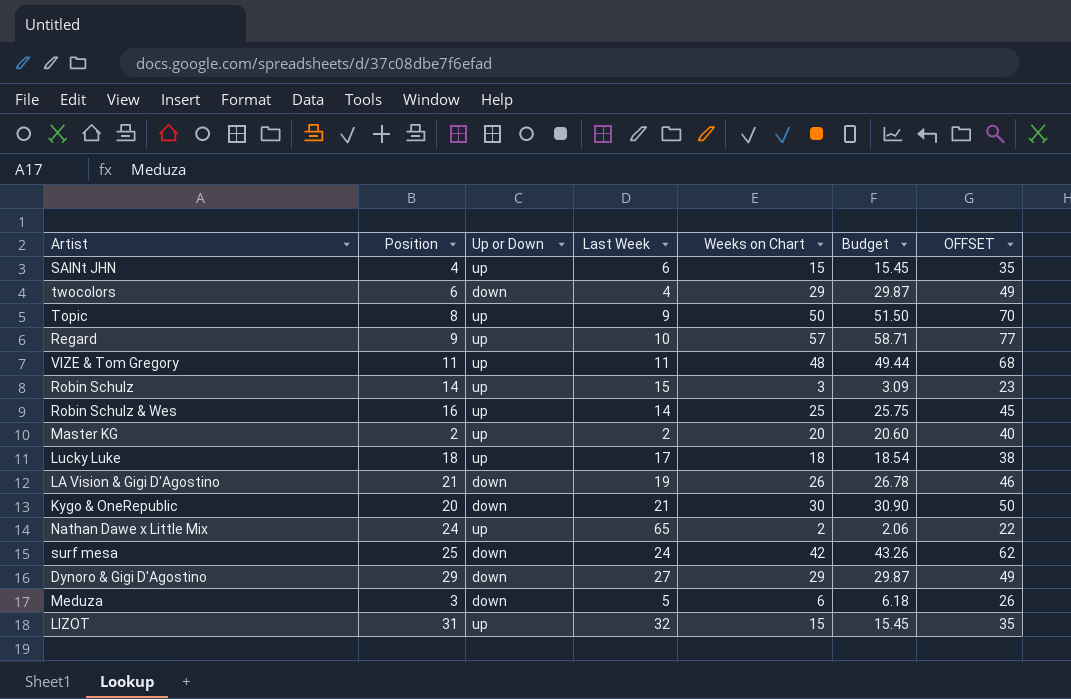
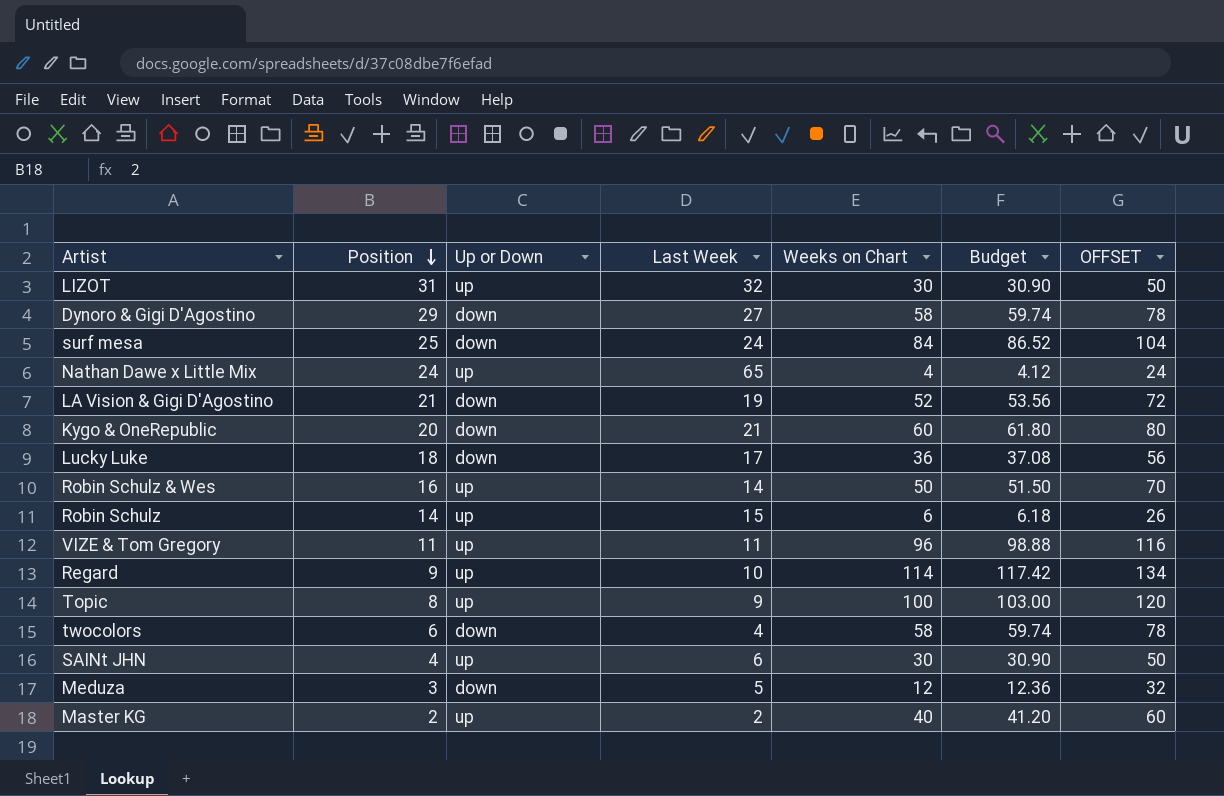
row order: none -> Position descending
LIZOT | Weeks on Chart: 15 -> 30
LIZOT | Budget: 15.45 -> 30.90
LIZOT | OFFSET: 35 -> 50
Dynoro & Gigi D'Agostino | Weeks on Chart: 29 -> 58
Dynoro & Gigi D'Agostino | Budget: 29.87 -> 59.74
Dynoro & Gigi D'Agostino | OFFSET: 49 -> 78
surf mesa | Weeks on Chart: 42 -> 84
surf mesa | Budget: 43.26 -> 86.52
surf mesa | OFFSET: 62 -> 104
Nathan Dawe x Little Mix | Weeks on Chart: 2 -> 4
Nathan Dawe x Little Mix | Budget: 2.06 -> 4.12
Nathan Dawe x Little Mix | OFFSET: 22 -> 24
LA Vision & Gigi D'Agostino | Weeks on Chart: 26 -> 52
LA Vision & Gigi D'Agostino | Budget: 26.78 -> 53.56
LA Vision & Gigi D'Agostino | OFFSET: 46 -> 72
Kygo & OneRepublic | Weeks on Chart: 30 -> 60
Kygo & OneRepublic | Budget: 30.90 -> 61.80
Kygo & OneRepublic | OFFSET: 50 -> 80
Lucky Luke | Up or Down: up -> down
Lucky Luke | Weeks on Chart: 18 -> 36
Lucky Luke | Budget: 18.54 -> 37.08
Lucky Luke | OFFSET: 38 -> 56
Robin Schulz & Wes | Weeks on Chart: 25 -> 50
Robin Schulz & Wes | Budget: 25.75 -> 51.50
Robin Schulz & Wes | OFFSET: 45 -> 70
Robin Schulz | Weeks on Chart: 3 -> 6
Robin Schulz | Budget: 3.09 -> 6.18
Robin Schulz | OFFSET: 23 -> 26
VIZE & Tom Gregory | Weeks on Chart: 48 -> 96
VIZE & Tom Gregory | Budget: 49.44 -> 98.88
VIZE & Tom Gregory | OFFSET: 68 -> 116
Regard | Weeks on Chart: 57 -> 114
Regard | Budget: 58.71 -> 117.42
Regard | OFFSET: 77 -> 134
Topic | Weeks on Chart: 50 -> 100
Topic | Budget: 51.50 -> 103.00
Topic | OFFSET: 70 -> 120
twocolors | Weeks on Chart: 29 -> 58
twocolors | Budget: 29.87 -> 59.74
twocolors | OFFSET: 49 -> 78
SAINt JHN | Weeks on Chart: 15 -> 30
SAINt JHN | Budget: 15.45 -> 30.90
SAINt JHN | OFFSET: 35 -> 50
Meduza | Weeks on Chart: 6 -> 12
Meduza | Budget: 6.18 -> 12.36
Meduza | OFFSET: 26 -> 32
Master KG | Weeks on Chart: 20 -> 40
Master KG | Budget: 20.60 -> 41.20
Master KG | OFFSET: 40 -> 60

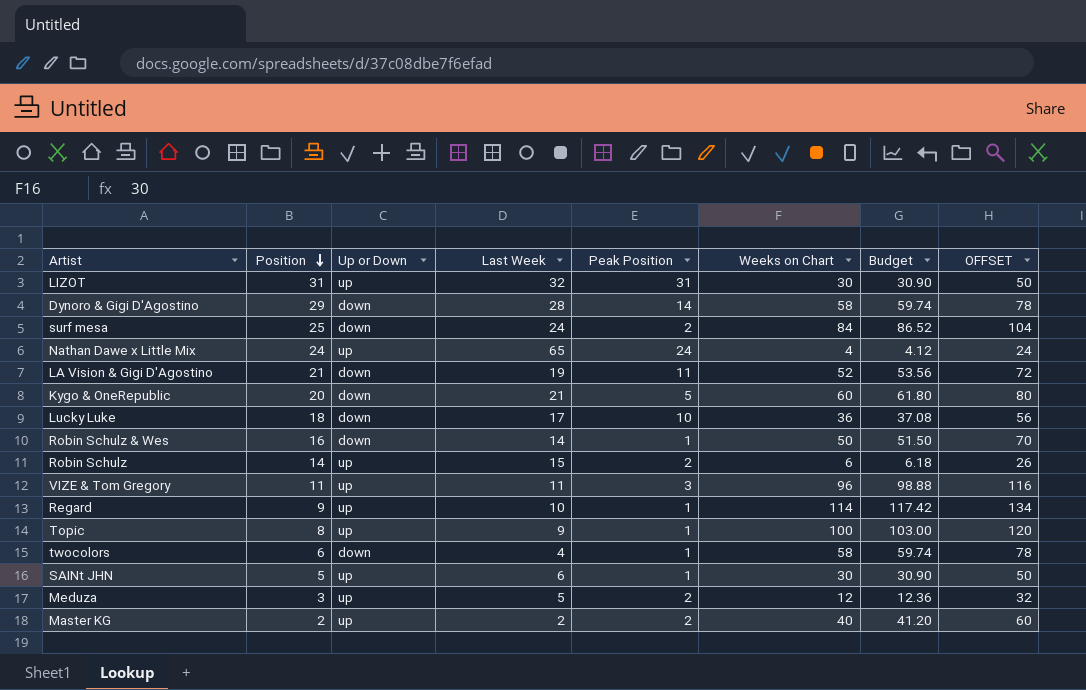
column Peak Position | position: none -> 5
Dynoro & Gigi D'Agostino | Last Week: 27 -> 28
Robin Schulz & Wes | Up or Down: up -> down
SAINt JHN | Position: 4 -> 5
Meduza | Up or Down: down -> up

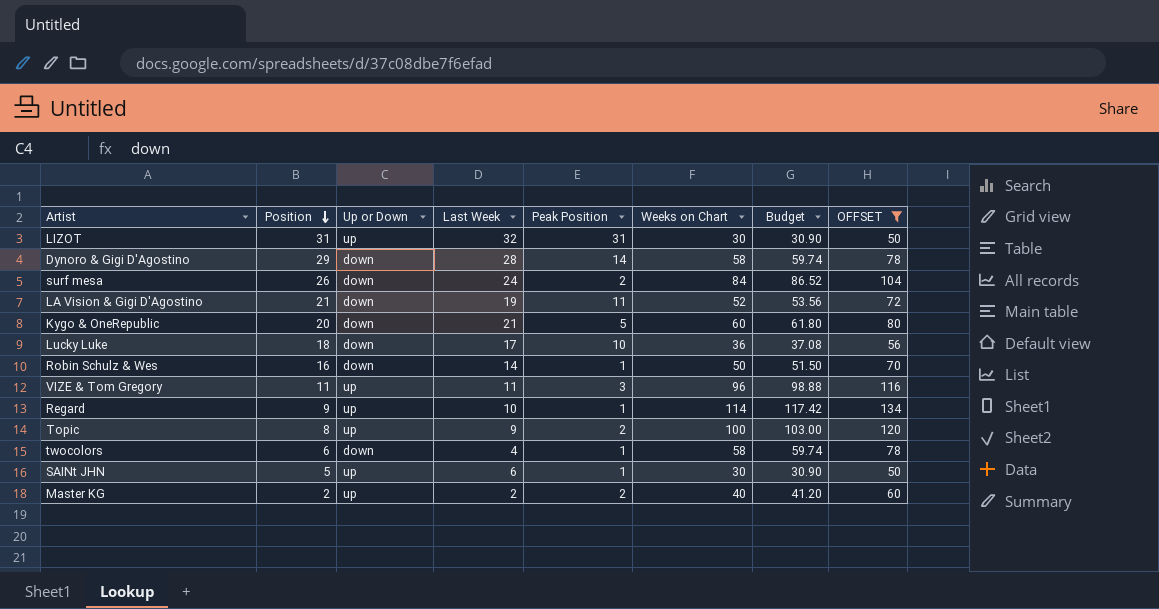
filter: none -> OFFSET >= 50
surf mesa | Position: 25 -> 26
Topic | Peak Position: 1 -> 2

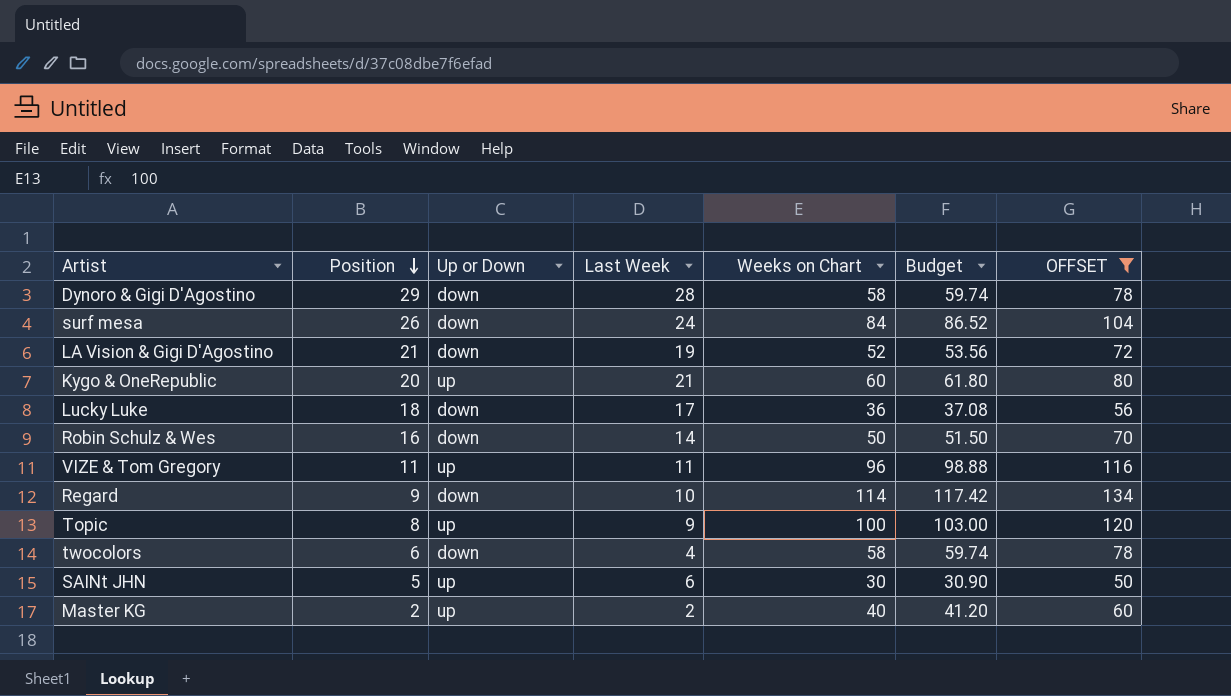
column Peak Position | position: 5 -> none
row LIZOT: 31 | up | 32 | 31 | 30 | 30.90 | 50 -> none
Kygo & OneRepublic | Up or Down: down -> up
Regard | Up or Down: up -> down

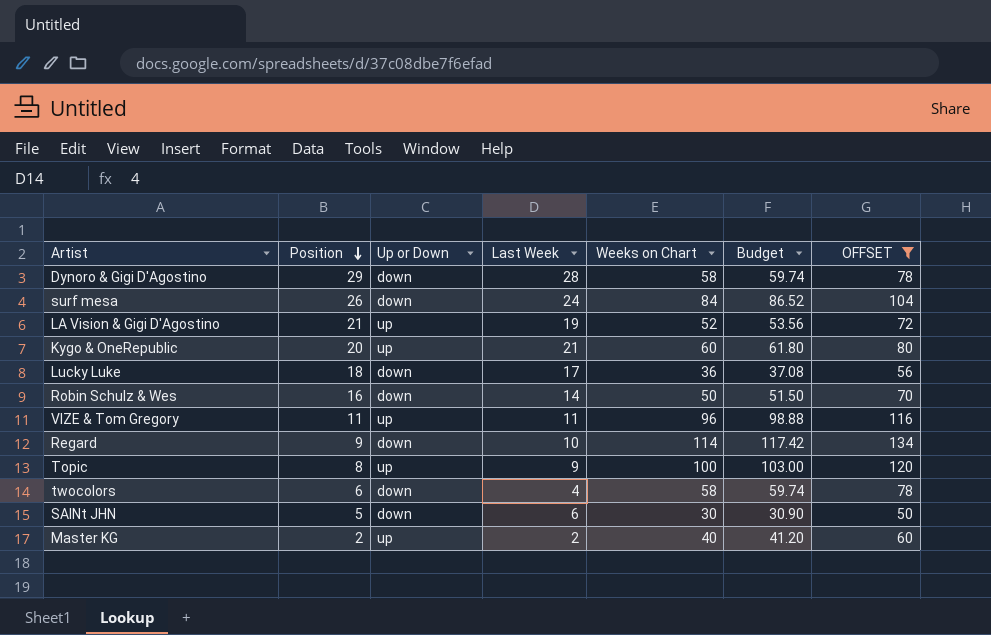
LA Vision & Gigi D'Agostino | Up or Down: down -> up
SAINt JHN | Up or Down: up -> down

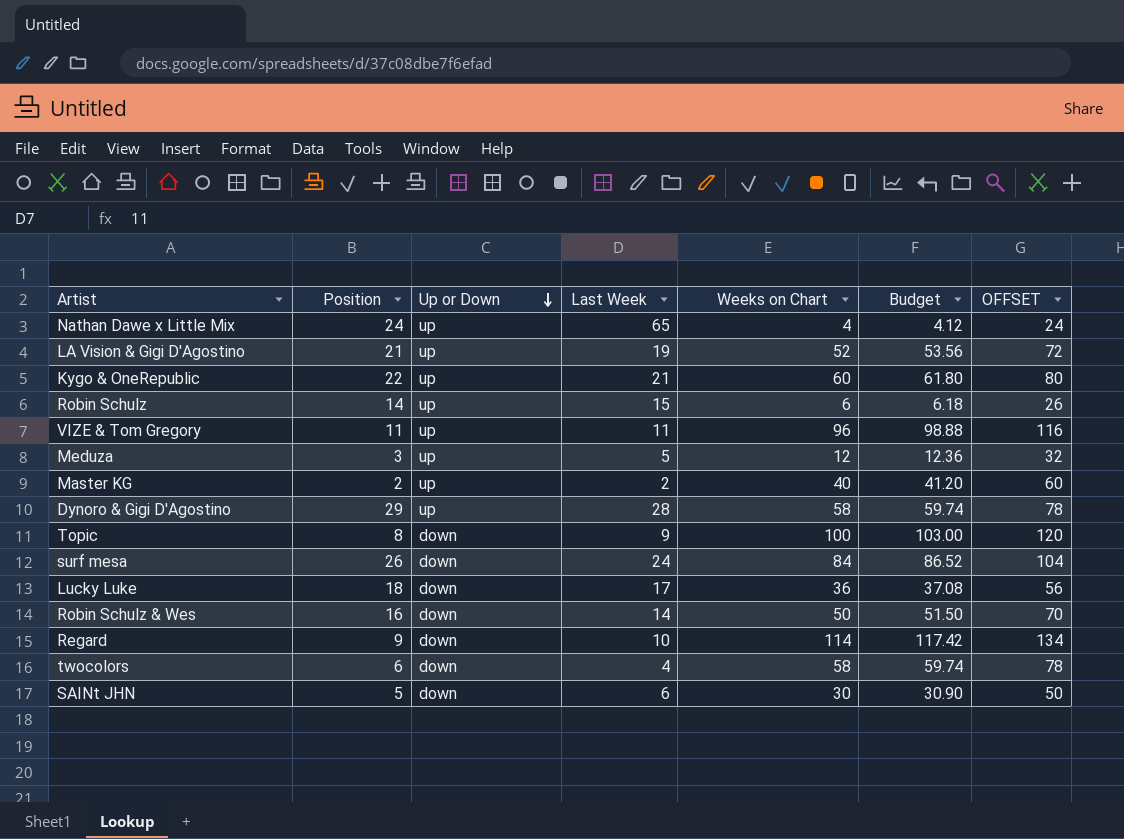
filter: OFFSET >= 50 -> none
row order: Position descending -> Up or Down descending
Kygo & OneRepublic | Position: 20 -> 22
Dynoro & Gigi D'Agostino | Up or Down: down -> up
Topic | Up or Down: up -> down

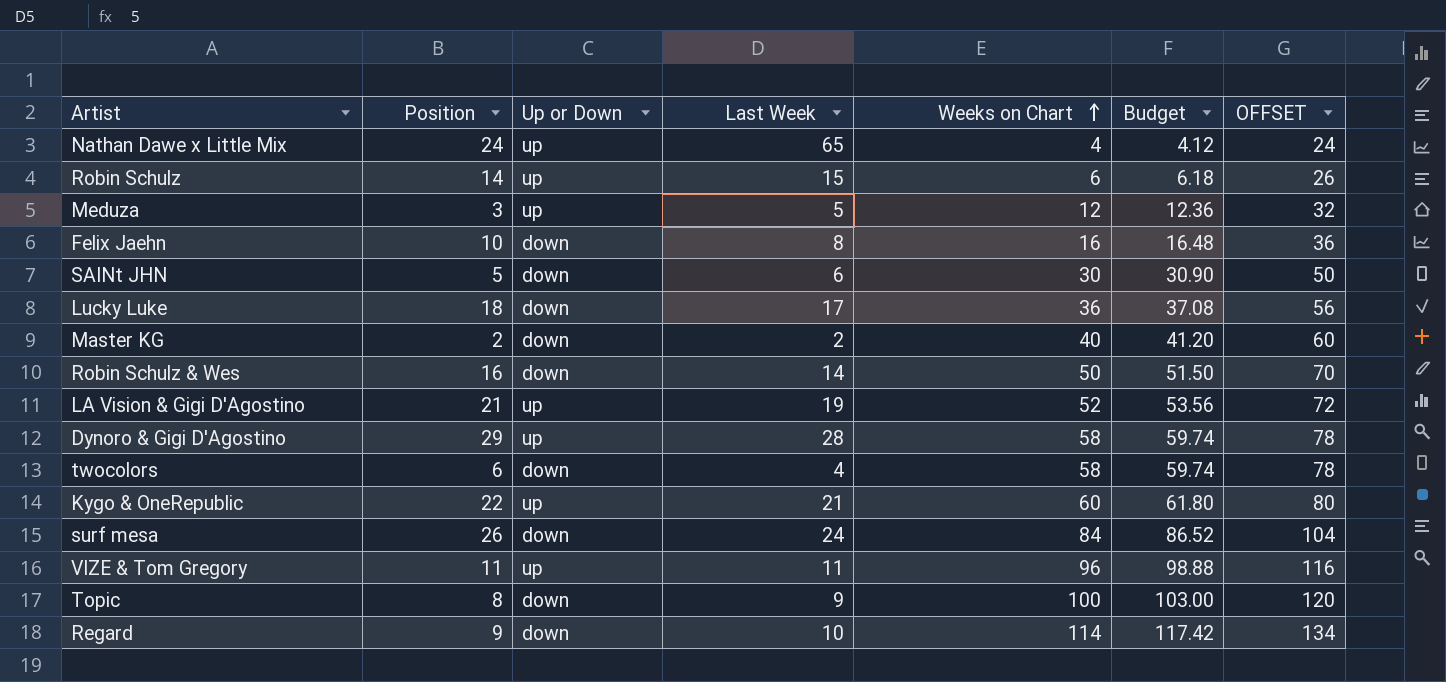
row order: Up or Down descending -> Weeks on Chart ascending
row Felix Jaehn: none -> 10 | down | 8 | 16 | 16.48 | 36
Master KG | Up or Down: up -> down

